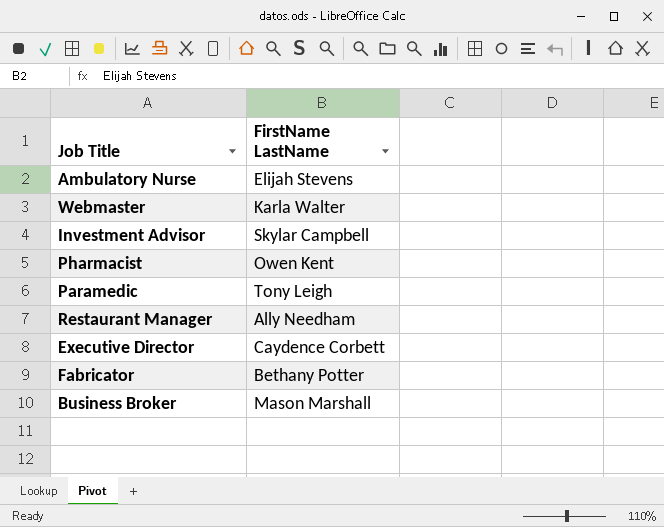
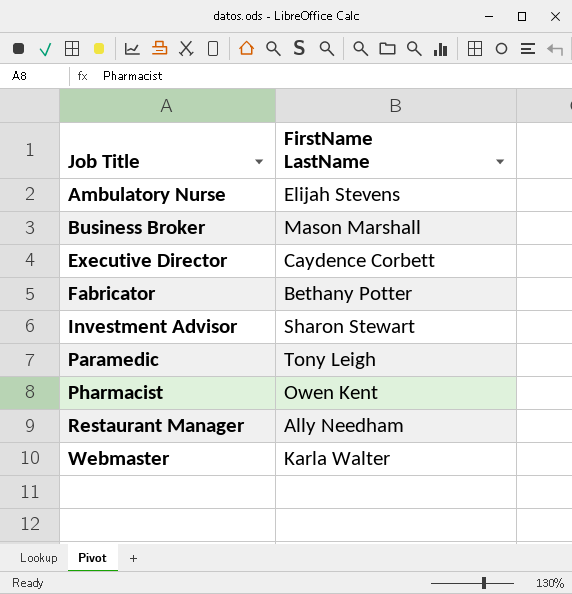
row order: none -> Job Title ascending
Investment Advisor | FirstName LastName: Skylar Campbell -> Sharon Stewart

